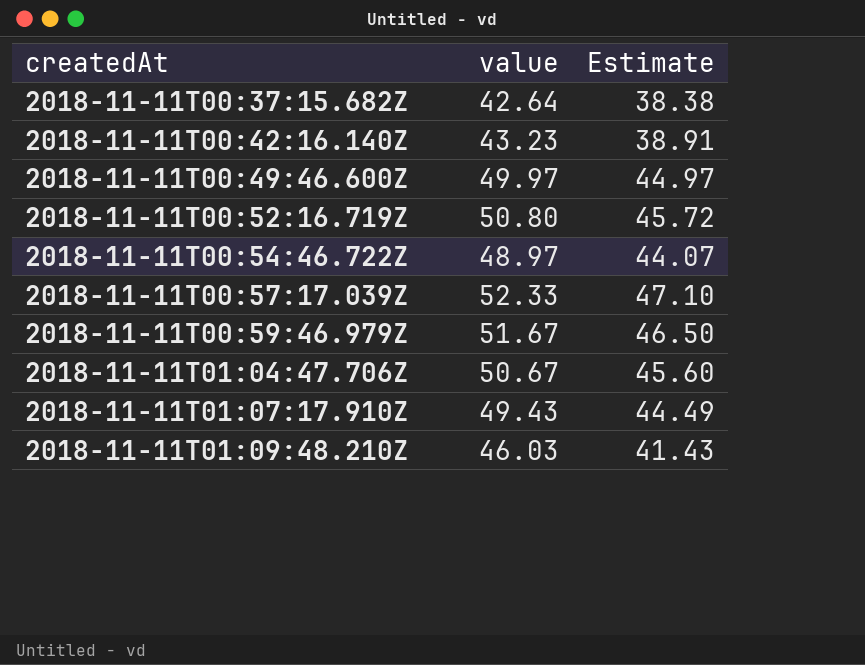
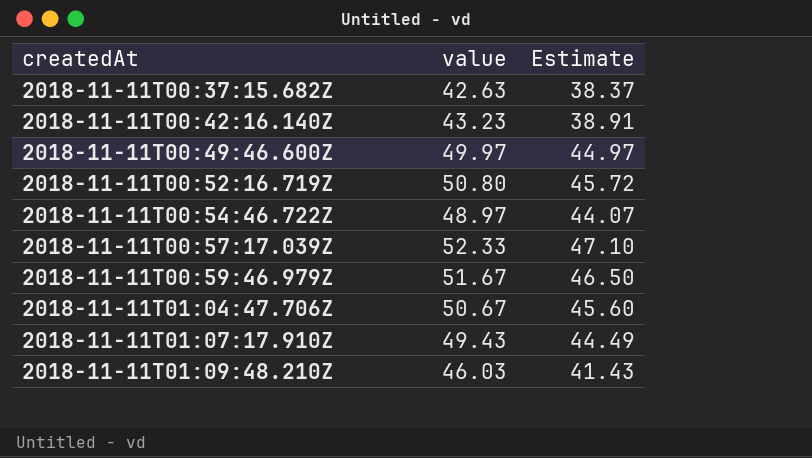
2018-11-11T00:37:15.682Z | value: 42.64 -> 42.63
2018-11-11T00:37:15.682Z | Estimate: 38.38 -> 38.37

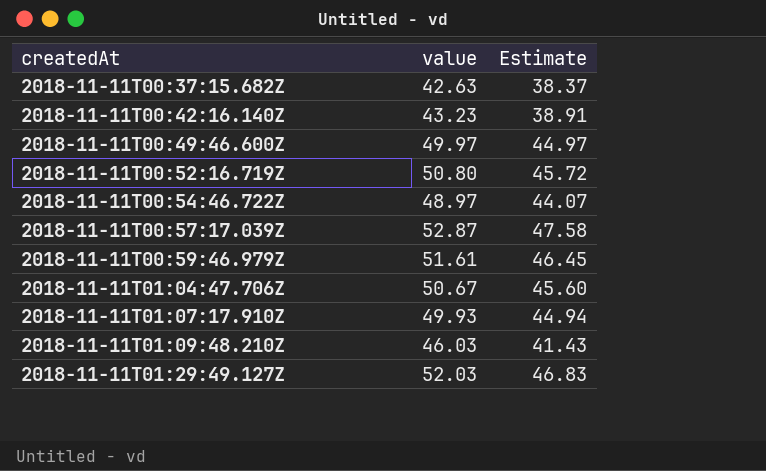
2018-11-11T00:57:17.039Z | value: 52.33 -> 52.87
2018-11-11T00:57:17.039Z | Estimate: 47.10 -> 47.58
2018-11-11T00:59:46.979Z | value: 51.67 -> 51.61
2018-11-11T00:59:46.979Z | Estimate: 46.50 -> 46.45
2018-11-11T01:07:17.910Z | value: 49.43 -> 49.93
2018-11-11T01:07:17.910Z | Estimate: 44.49 -> 44.94
row 2018-11-11T01:29:49.127Z: none -> 52.03 | 46.83

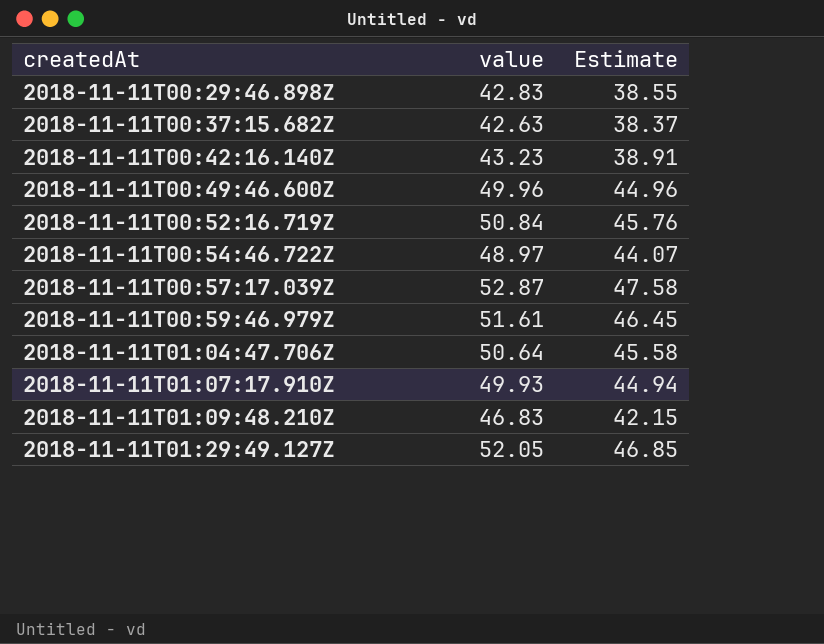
row 2018-11-11T00:29:46.898Z: none -> 42.83 | 38.55
2018-11-11T00:49:46.600Z | value: 49.97 -> 49.96
2018-11-11T00:49:46.600Z | Estimate: 44.97 -> 44.96
2018-11-11T00:52:16.719Z | value: 50.80 -> 50.84
2018-11-11T00:52:16.719Z | Estimate: 45.72 -> 45.76
2018-11-11T01:04:47.706Z | value: 50.67 -> 50.64
2018-11-11T01:04:47.706Z | Estimate: 45.60 -> 45.58
2018-11-11T01:09:48.210Z | value: 46.03 -> 46.83
2018-11-11T01:09:48.210Z | Estimate: 41.43 -> 42.15
2018-11-11T01:29:49.127Z | value: 52.03 -> 52.05
2018-11-11T01:29:49.127Z | Estimate: 46.83 -> 46.85

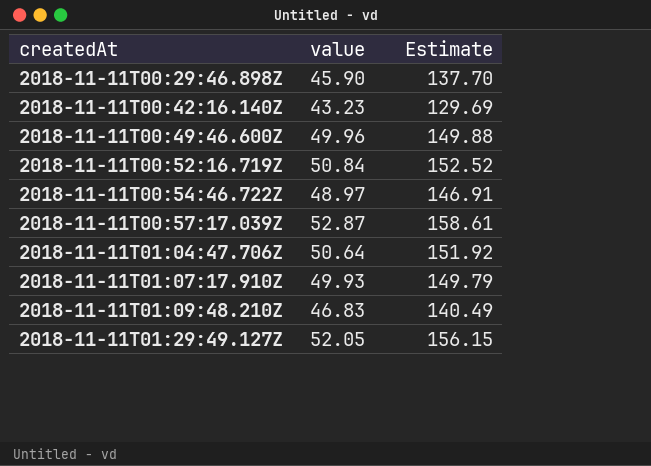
column Estimate | formula: [value] * 0.9 -> [value] * 3
row 2018-11-11T00:37:15.682Z: 42.63 | 38.37 -> none
row 2018-11-11T00:59:46.979Z: 51.61 | 46.45 -> none
2018-11-11T00:29:46.898Z | value: 42.83 -> 45.90

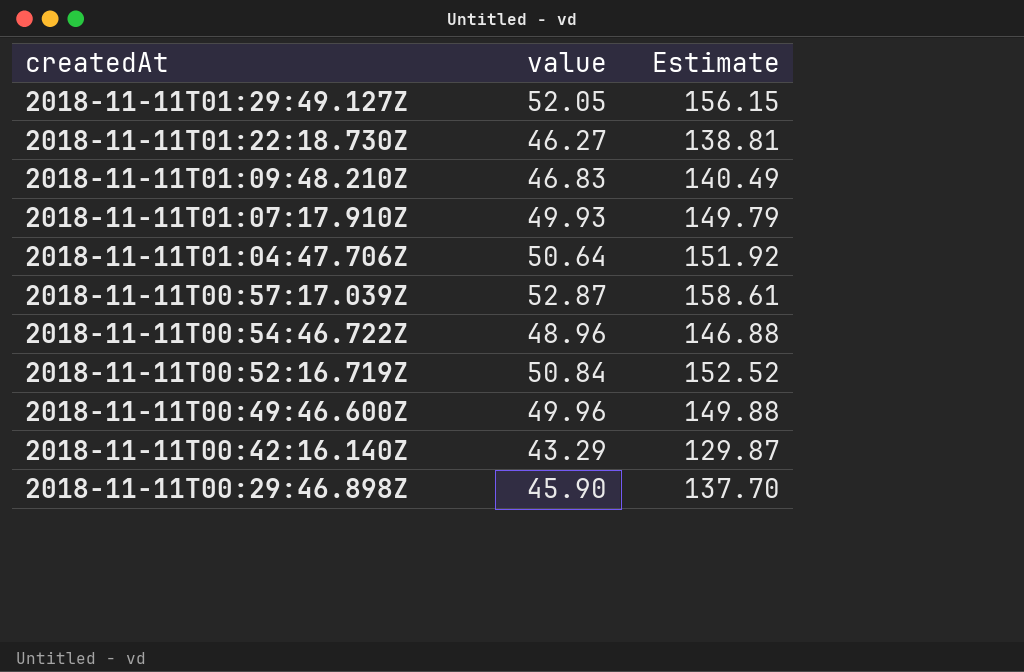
row order: createdAt ascending -> createdAt descending
row 2018-11-11T01:22:18.730Z: none -> 46.27 | 138.81
2018-11-11T00:54:46.722Z | value: 48.97 -> 48.96
2018-11-11T00:54:46.722Z | Estimate: 146.91 -> 146.88
2018-11-11T00:42:16.140Z | value: 43.23 -> 43.29
2018-11-11T00:42:16.140Z | Estimate: 129.69 -> 129.87

